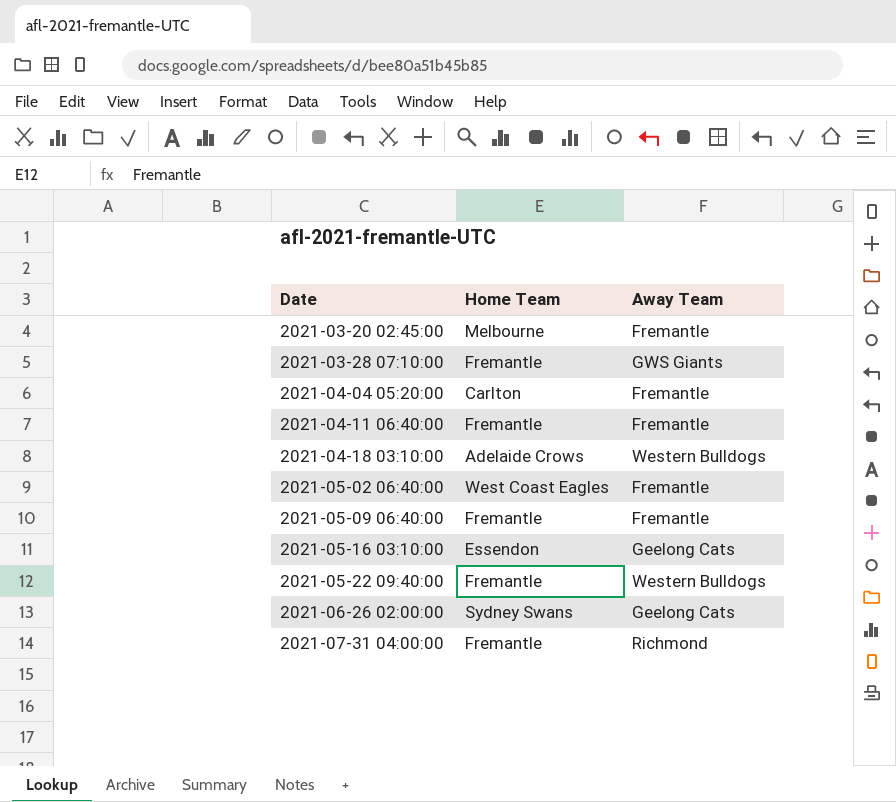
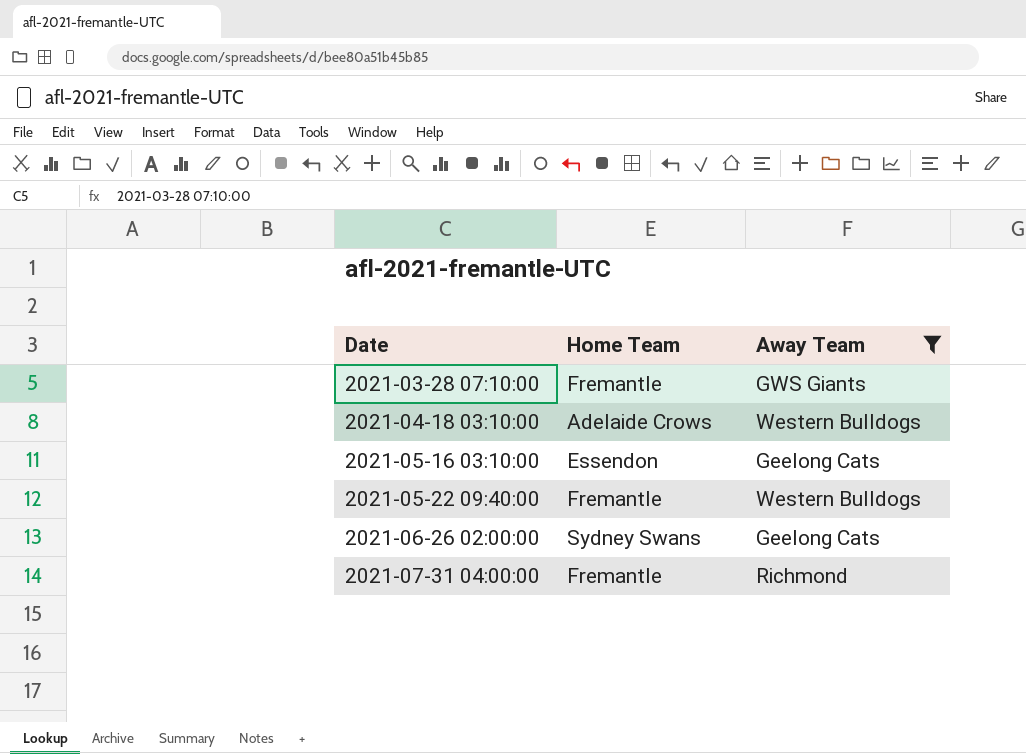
filter: none -> Away Team != Fremantle

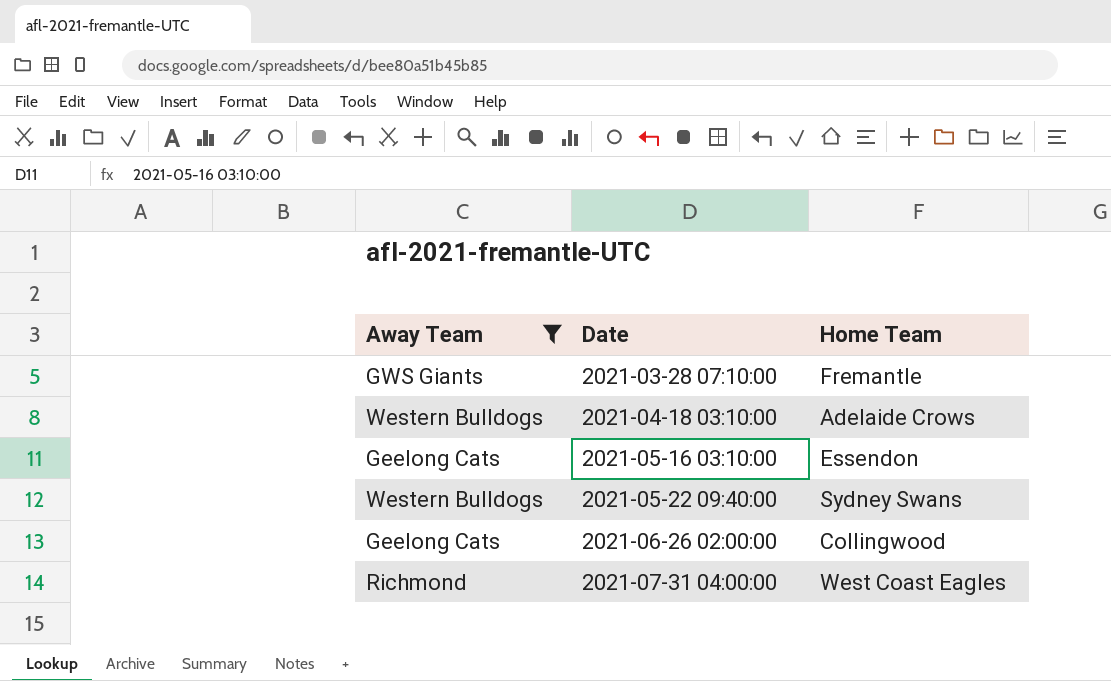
column Away Team | position: 3 -> 1
2021-05-22 09:40:00 | Home Team: Fremantle -> Sydney Swans
2021-06-26 02:00:00 | Home Team: Sydney Swans -> Collingwood
2021-07-31 04:00:00 | Home Team: Fremantle -> West Coast Eagles

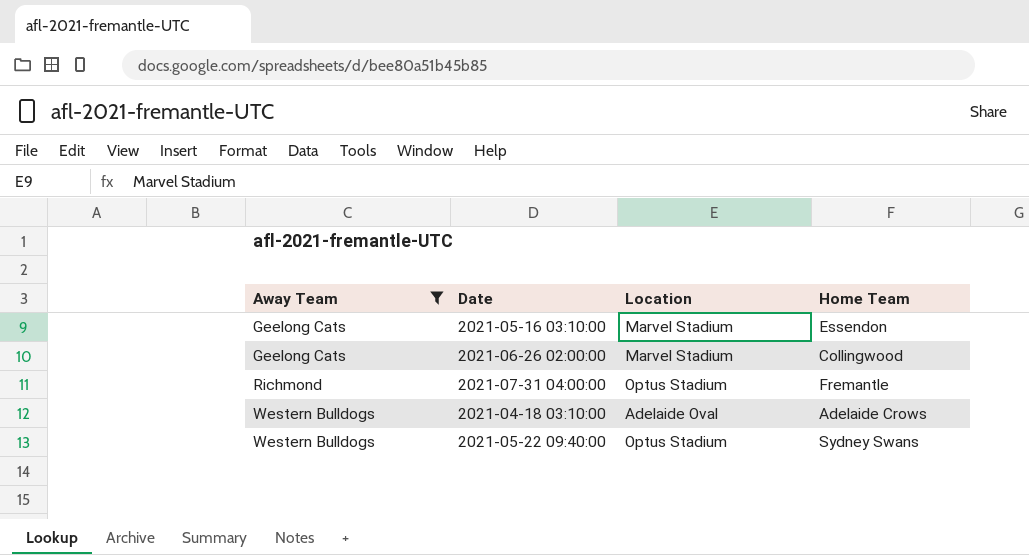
row order: Date ascending -> Away Team ascending
column Location | position: none -> 3
row 2021-03-28 07:10:00: GWS Giants | Fremantle -> none
2021-07-31 04:00:00 | Home Team: West Coast Eagles -> Fremantle

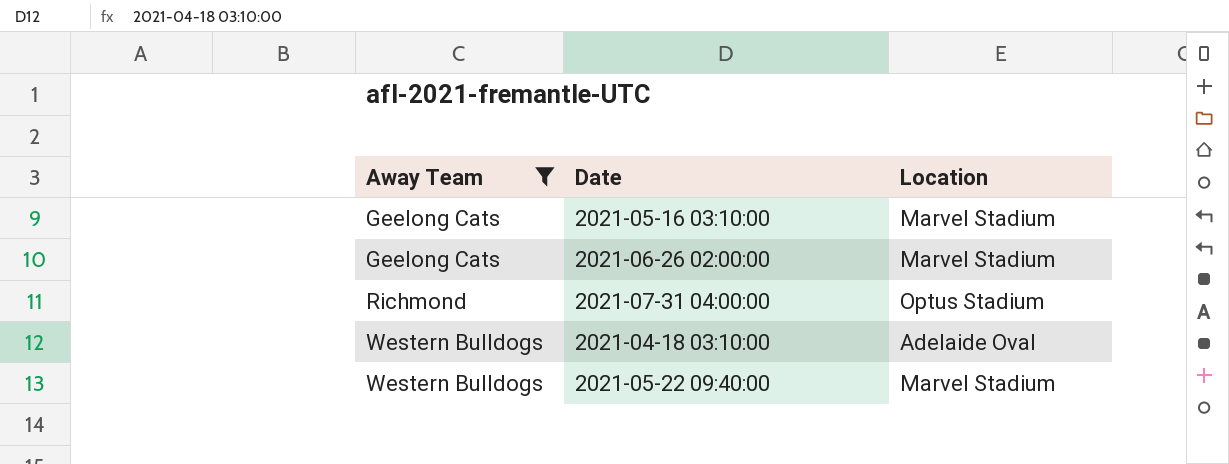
column Home Team | position: 4 -> none
2021-05-22 09:40:00 | Location: Optus Stadium -> Marvel Stadium

